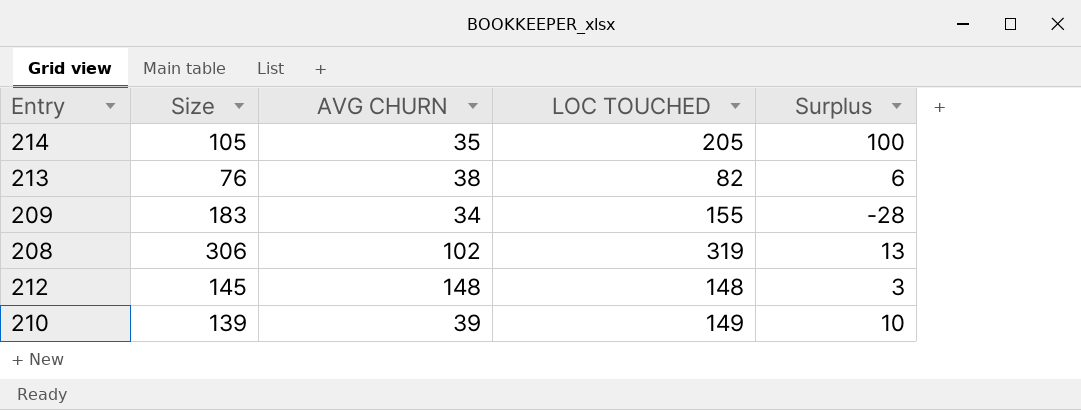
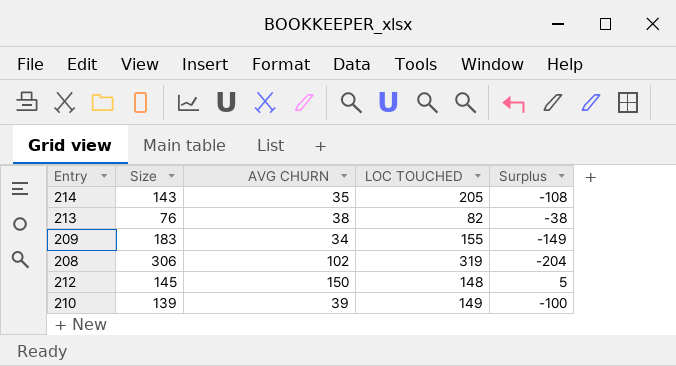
column Surplus | formula: [LOC TOUCHED] - [Size] -> [AVG CHURN] - [Size]
214 | Size: 105 -> 143
212 | AVG CHURN: 148 -> 150

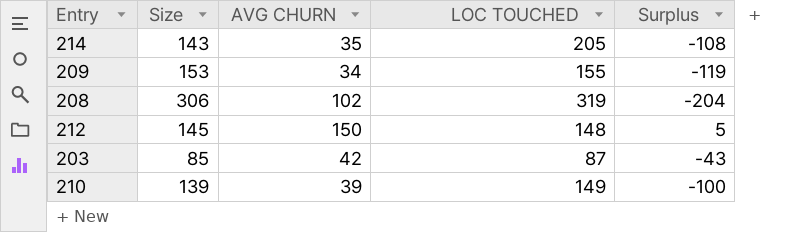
row 213: 76 | 38 | 82 | -38 -> none
209 | Size: 183 -> 153
209 | Surplus: -149 -> -119
row 203: none -> 85 | 42 | 87 | -43

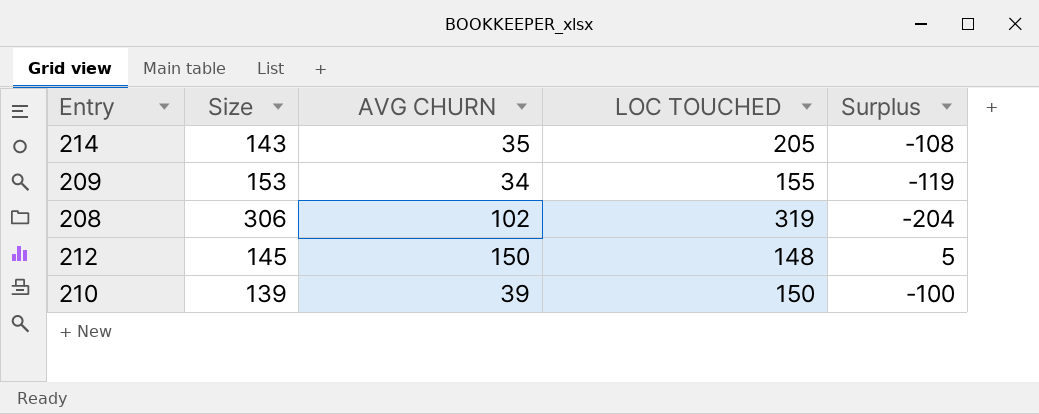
row 203: 85 | 42 | 87 | -43 -> none
210 | LOC TOUCHED: 149 -> 150

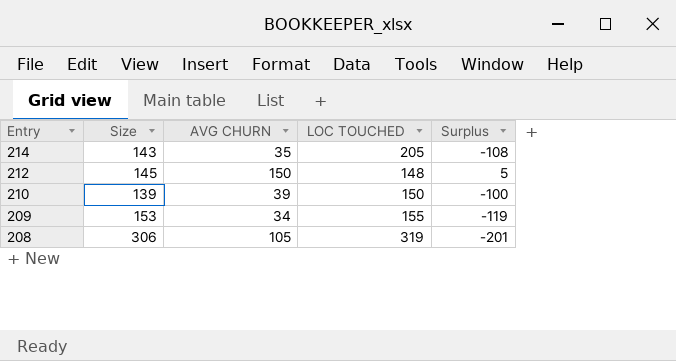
row order: none -> Entry descending
208 | AVG CHURN: 102 -> 105
208 | Surplus: -204 -> -201

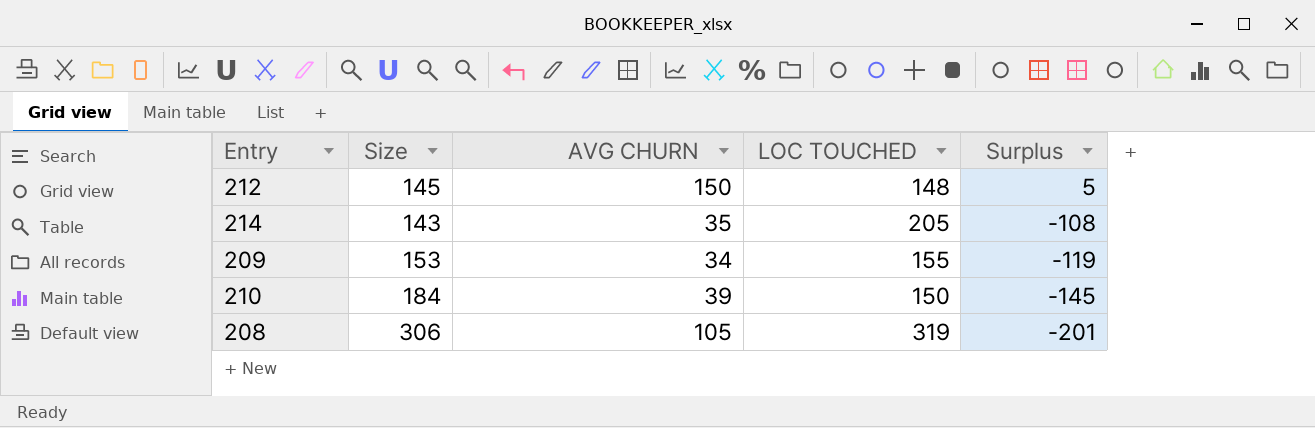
row order: Entry descending -> Surplus descending
210 | Size: 139 -> 184
210 | Surplus: -100 -> -145

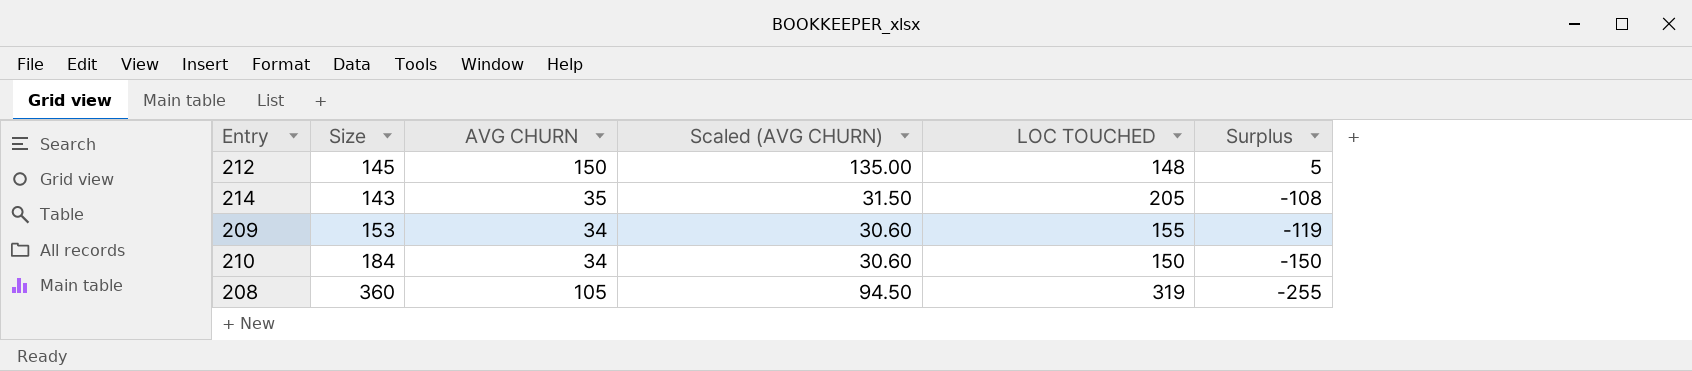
column Scaled (AVG CHURN) | formula: none -> [AVG CHURN] * 0.9
210 | AVG CHURN: 39 -> 34
210 | Surplus: -145 -> -150
208 | Size: 306 -> 360
208 | Surplus: -201 -> -255

